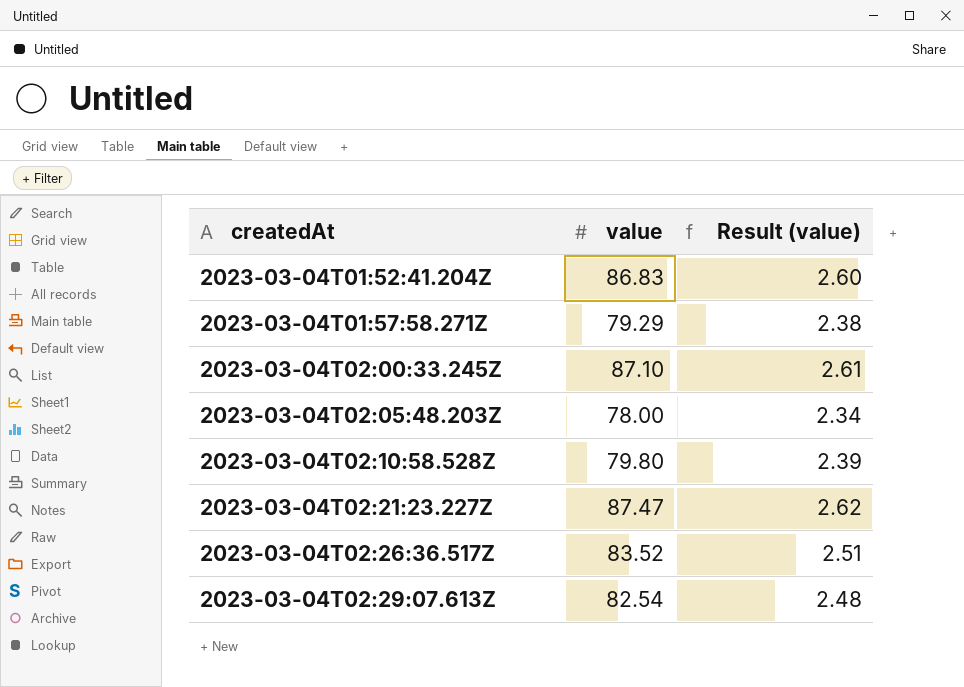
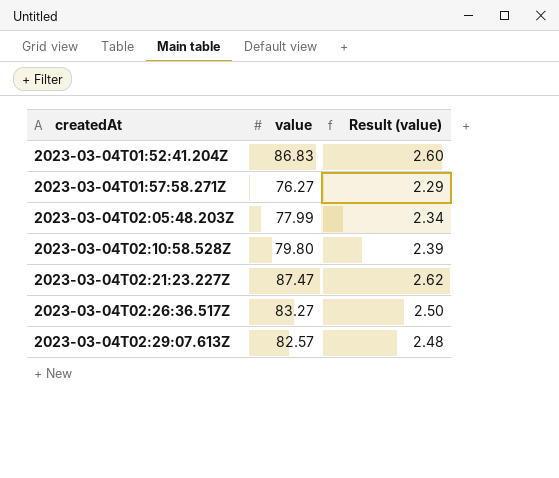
row 2023-03-04T02:00:33.245Z: 87.10 | 2.61 -> none
2023-03-04T01:57:58.271Z | value: 79.29 -> 76.27
2023-03-04T01:57:58.271Z | Result (value): 2.38 -> 2.29
2023-03-04T02:05:48.203Z | value: 78.00 -> 77.99
2023-03-04T02:26:36.517Z | value: 83.52 -> 83.27
2023-03-04T02:26:36.517Z | Result (value): 2.51 -> 2.50
2023-03-04T02:29:07.613Z | value: 82.54 -> 82.57

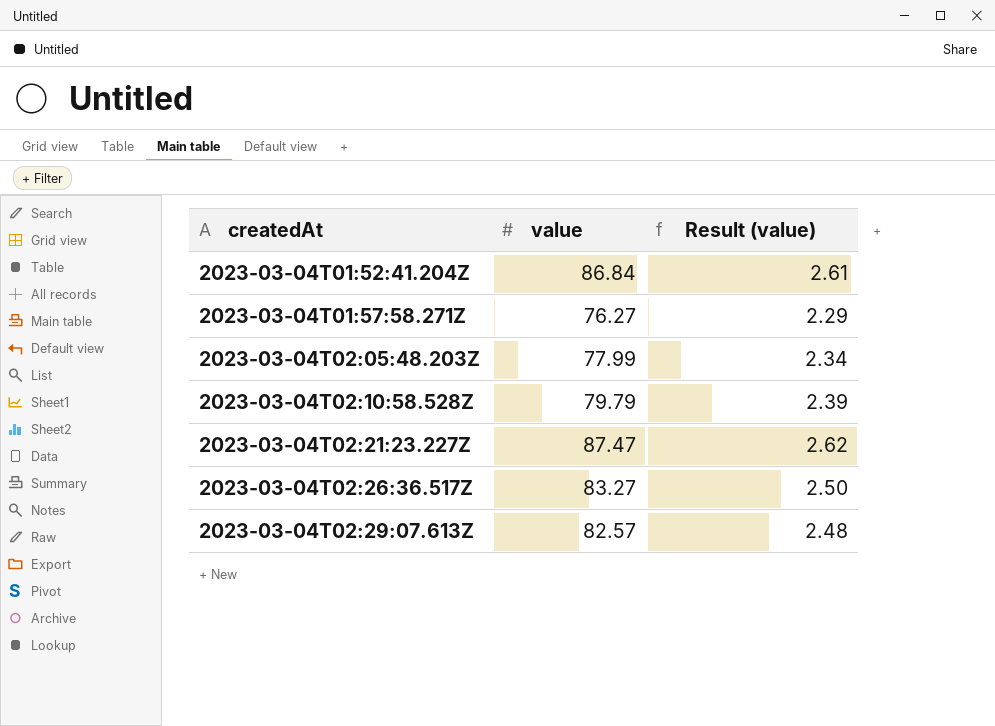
2023-03-04T01:52:41.204Z | value: 86.83 -> 86.84
2023-03-04T01:52:41.204Z | Result (value): 2.60 -> 2.61
2023-03-04T02:10:58.528Z | value: 79.80 -> 79.79

